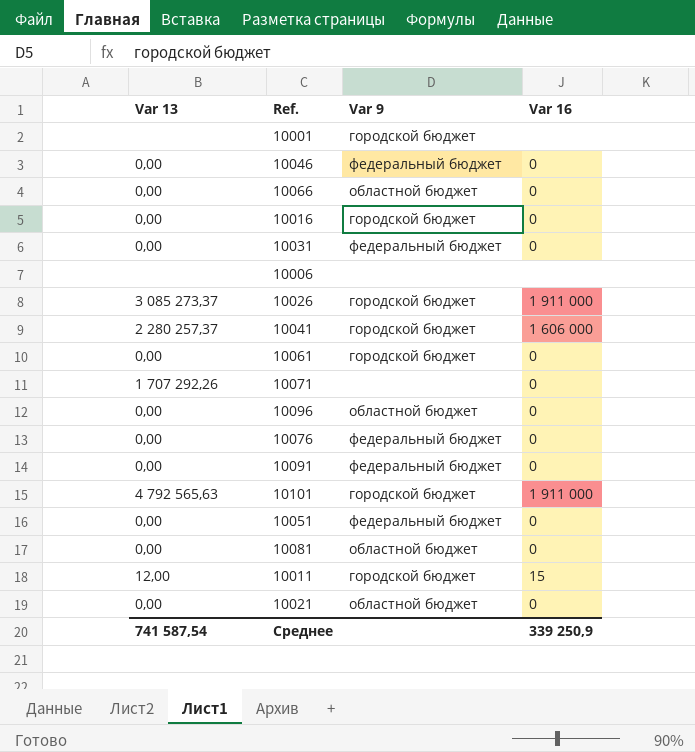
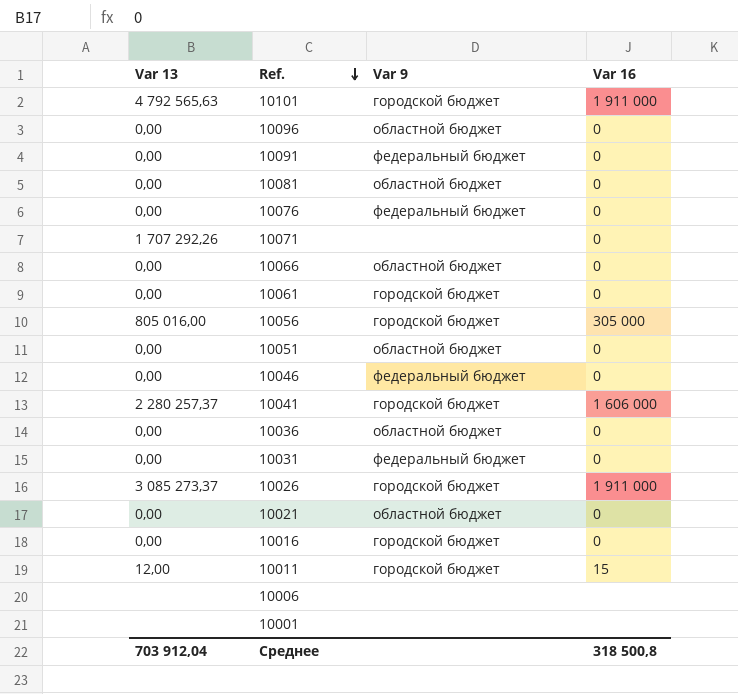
row order: none -> Ref. descending
row 10056: none -> 805 016,00 | городской бюджет | 305 000
10051 | Var 9: федеральный бюджет -> областной бюджет
row 10036: none -> 0,00 | областной бюджет | 0
10001 | Var 9: городской бюджет -> none
Среднее | Var 13: 741 587,54 -> 703 912,04
Среднее | Var 16: 339 250,9 -> 318 500,8

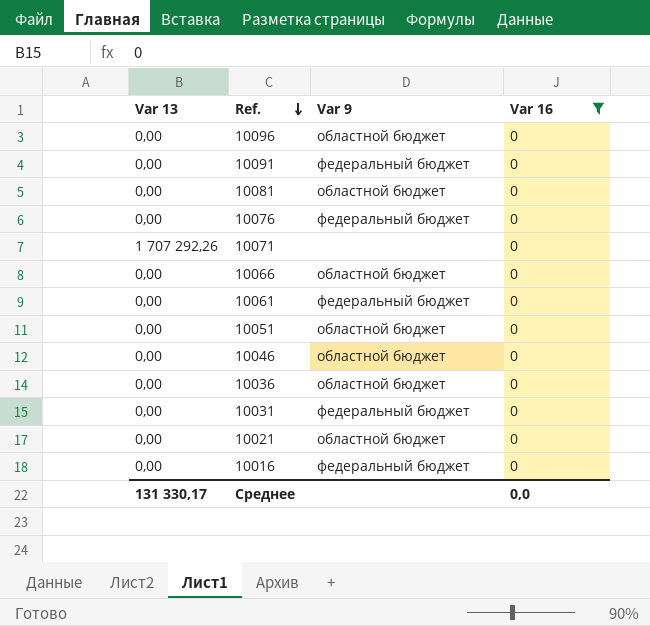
filter: none -> Var 16 = 0
10061 | Var 9: городской бюджет -> федеральный бюджет
10046 | Var 9: федеральный бюджет -> областной бюджет
10016 | Var 9: городской бюджет -> федеральный бюджет
Среднее | Var 13: 703 912,04 -> 131 330,17
Среднее | Var 16: 318 500,8 -> 0,0

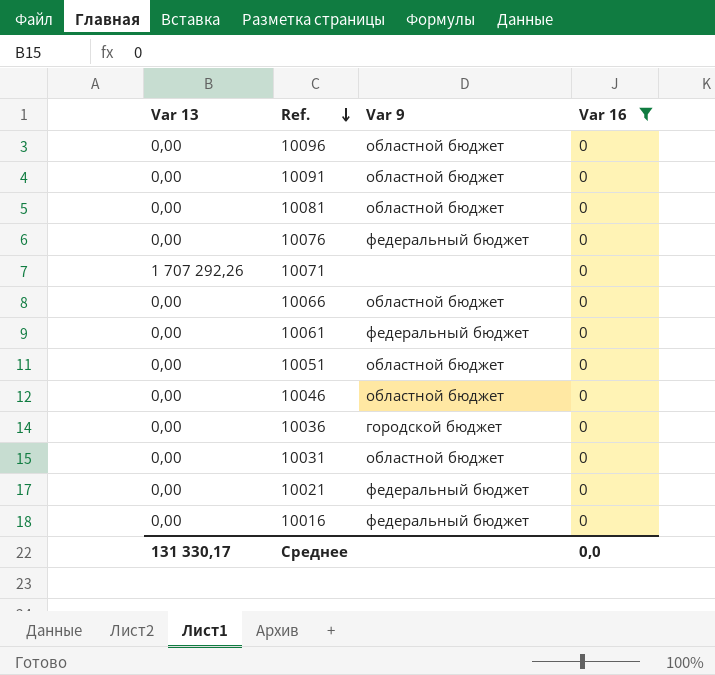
10091 | Var 9: федеральный бюджет -> областной бюджет
10036 | Var 9: областной бюджет -> городской бюджет
10031 | Var 9: федеральный бюджет -> областной бюджет
10021 | Var 9: областной бюджет -> федеральный бюджет

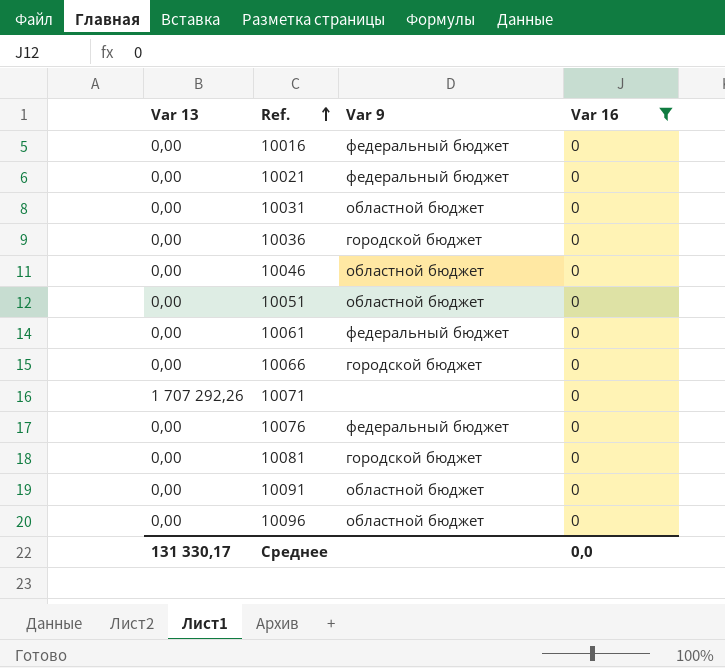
row order: Ref. descending -> Ref. ascending
10066 | Var 9: областной бюджет -> городской бюджет
10081 | Var 9: областной бюджет -> городской бюджет

